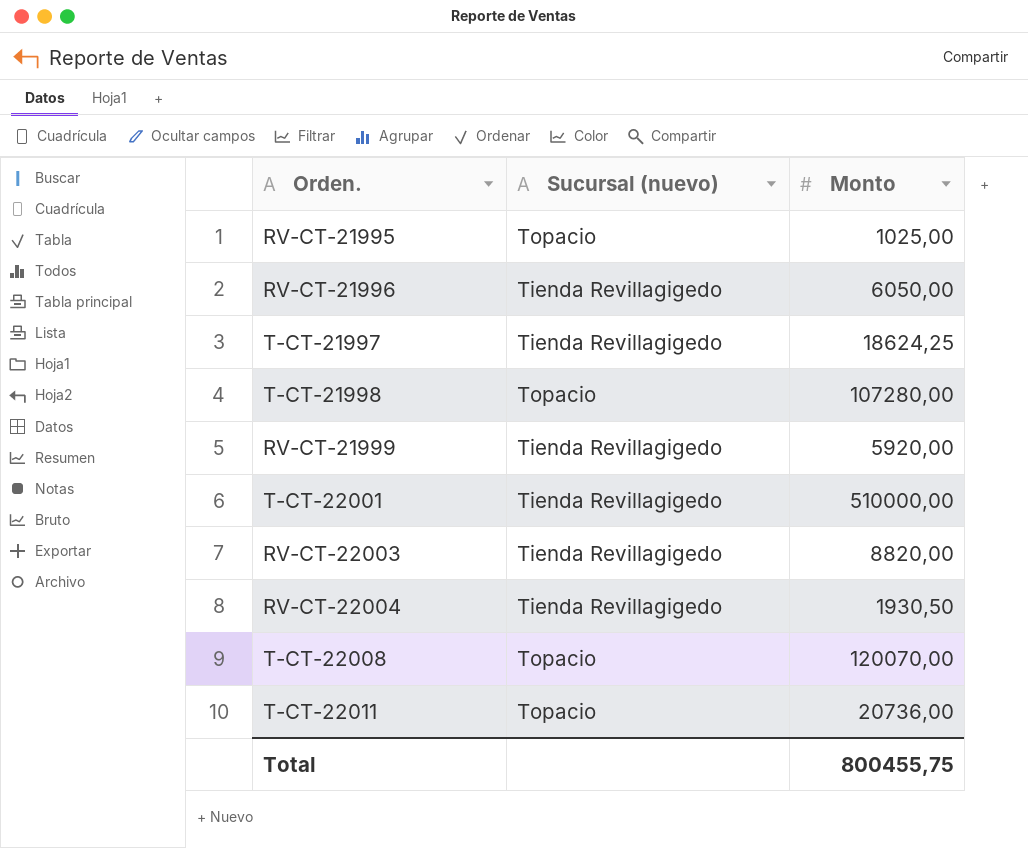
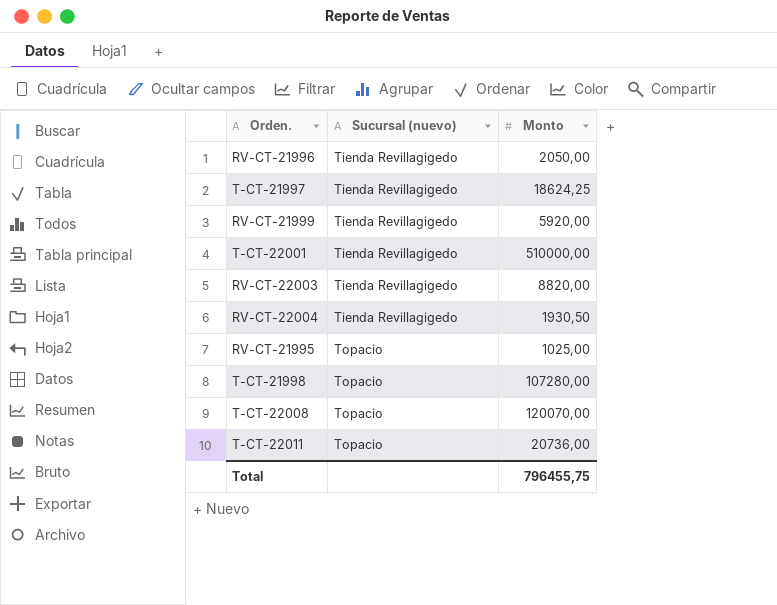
row order: none -> Sucursal (nuevo) ascending
RV-CT-21996 | Monto: 6050,00 -> 2050,00
Total | Monto: 800455,75 -> 796455,75

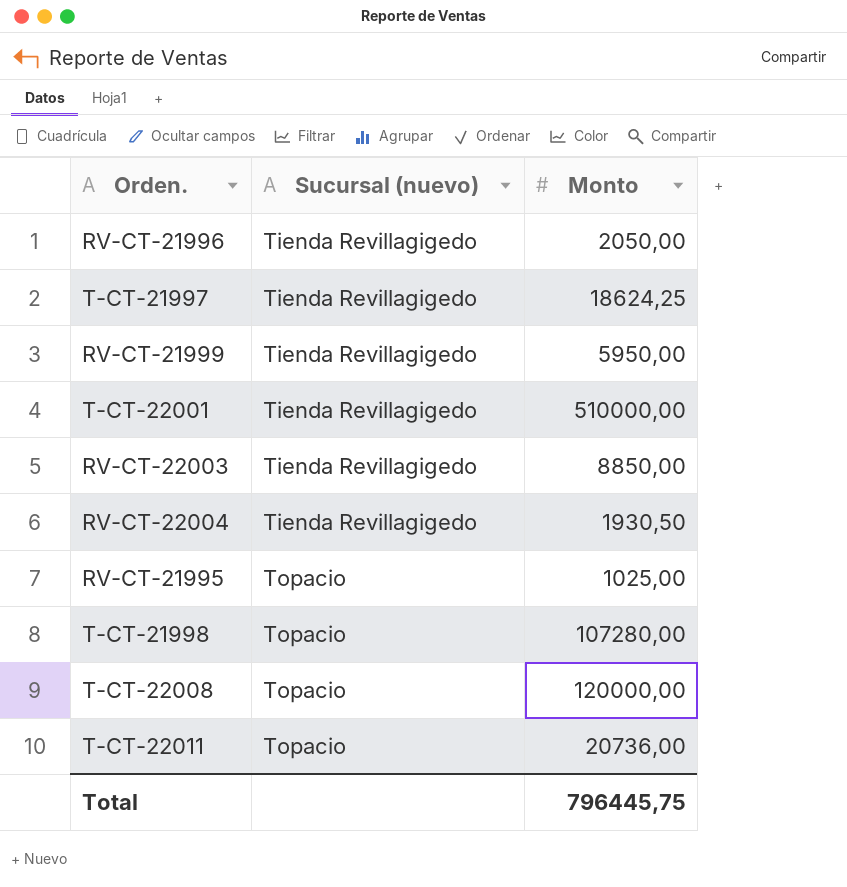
RV-CT-21999 | Monto: 5920,00 -> 5950,00
RV-CT-22003 | Monto: 8820,00 -> 8850,00
T-CT-22008 | Monto: 120070,00 -> 120000,00
Total | Monto: 796455,75 -> 796445,75

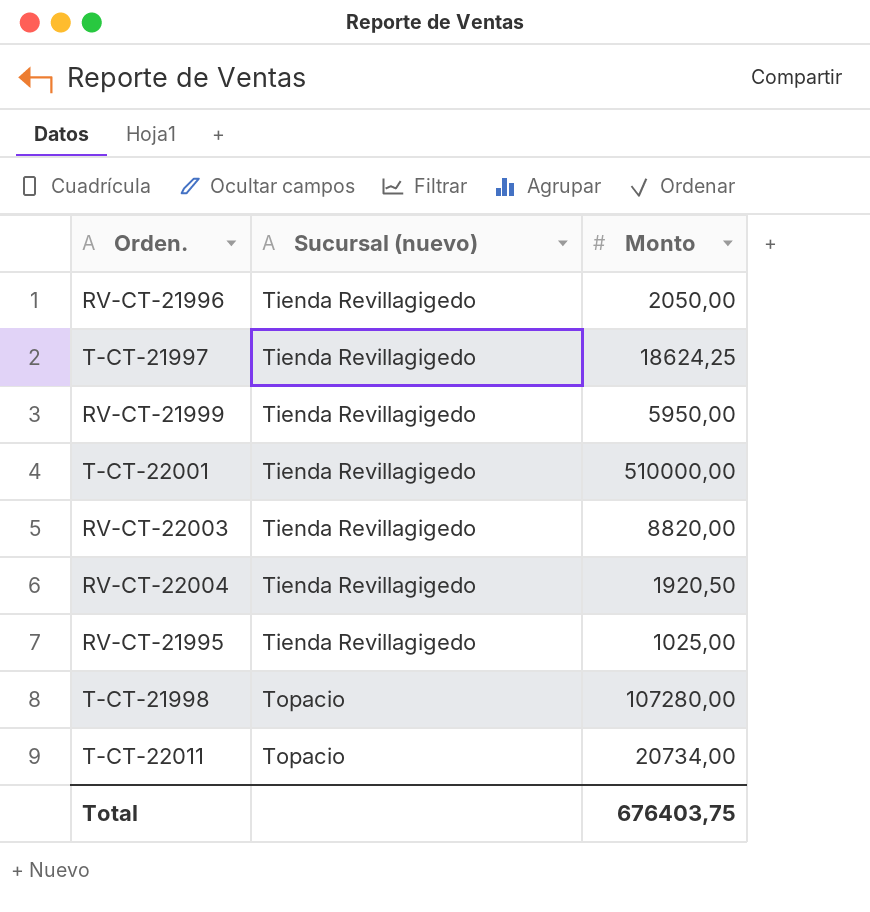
row T-CT-22008: Topacio | 120000,00 -> none
RV-CT-22003 | Monto: 8850,00 -> 8820,00
RV-CT-22004 | Monto: 1930,50 -> 1920,50
RV-CT-21995 | Sucursal (nuevo): Topacio -> Tienda Revillagigedo
T-CT-22011 | Monto: 20736,00 -> 20734,00
Total | Monto: 796445,75 -> 676403,75

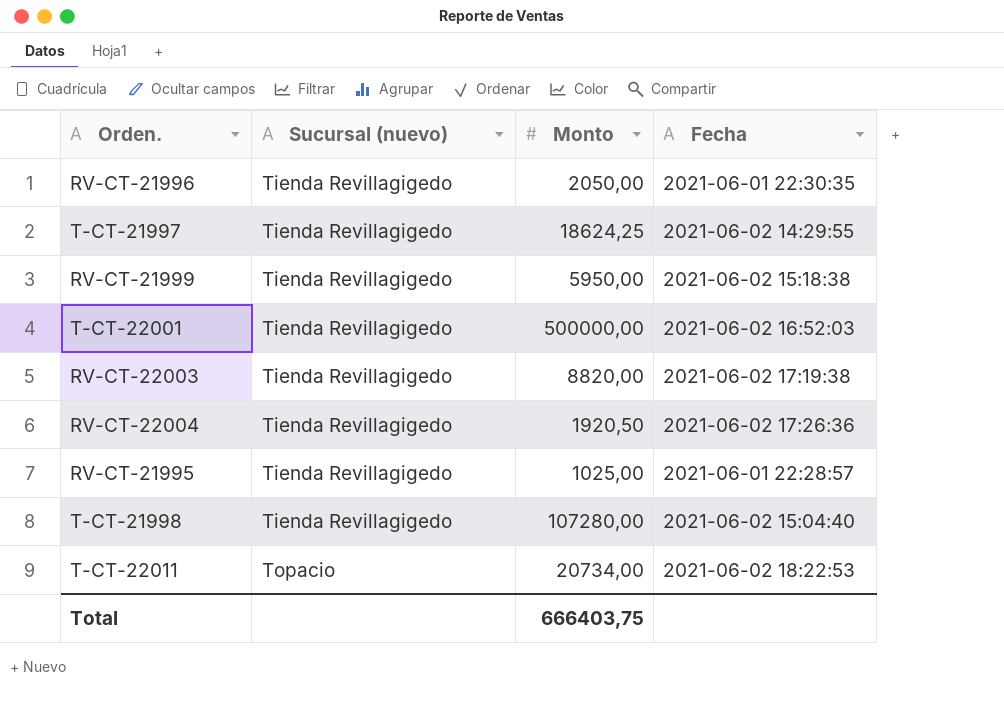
column Fecha | position: none -> 4
T-CT-22001 | Monto: 510000,00 -> 500000,00
T-CT-21998 | Sucursal (nuevo): Topacio -> Tienda Revillagigedo
Total | Monto: 676403,75 -> 666403,75

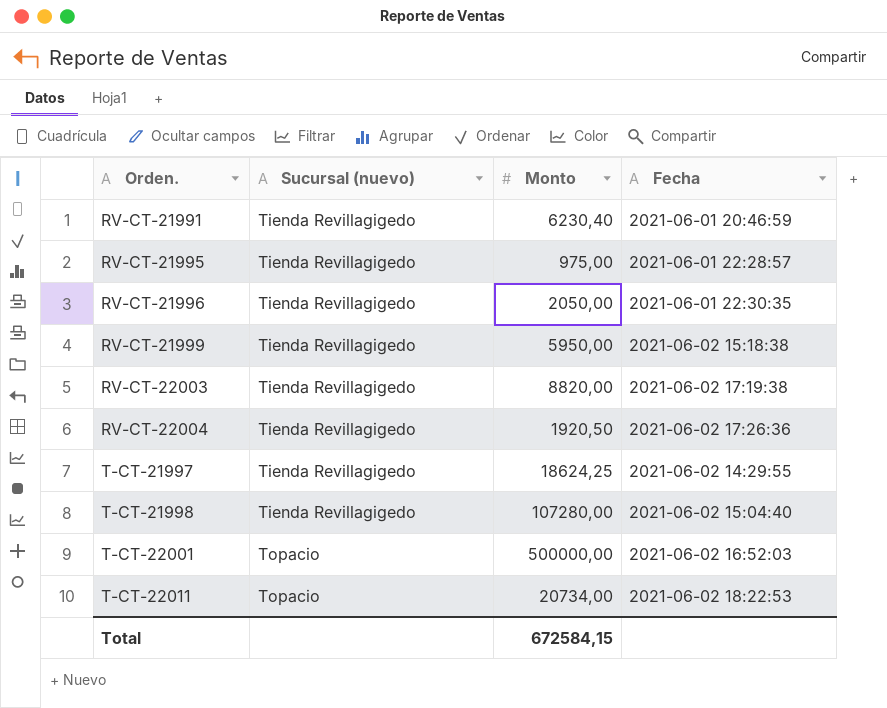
row order: Sucursal (nuevo) ascending -> Orden. ascending
row RV-CT-21991: none -> Tienda Revillagigedo | 6230,40 | 2021-06-01 20:46:59
RV-CT-21995 | Monto: 1025,00 -> 975,00
T-CT-22001 | Sucursal (nuevo): Tienda Revillagigedo -> Topacio
Total | Monto: 666403,75 -> 672584,15

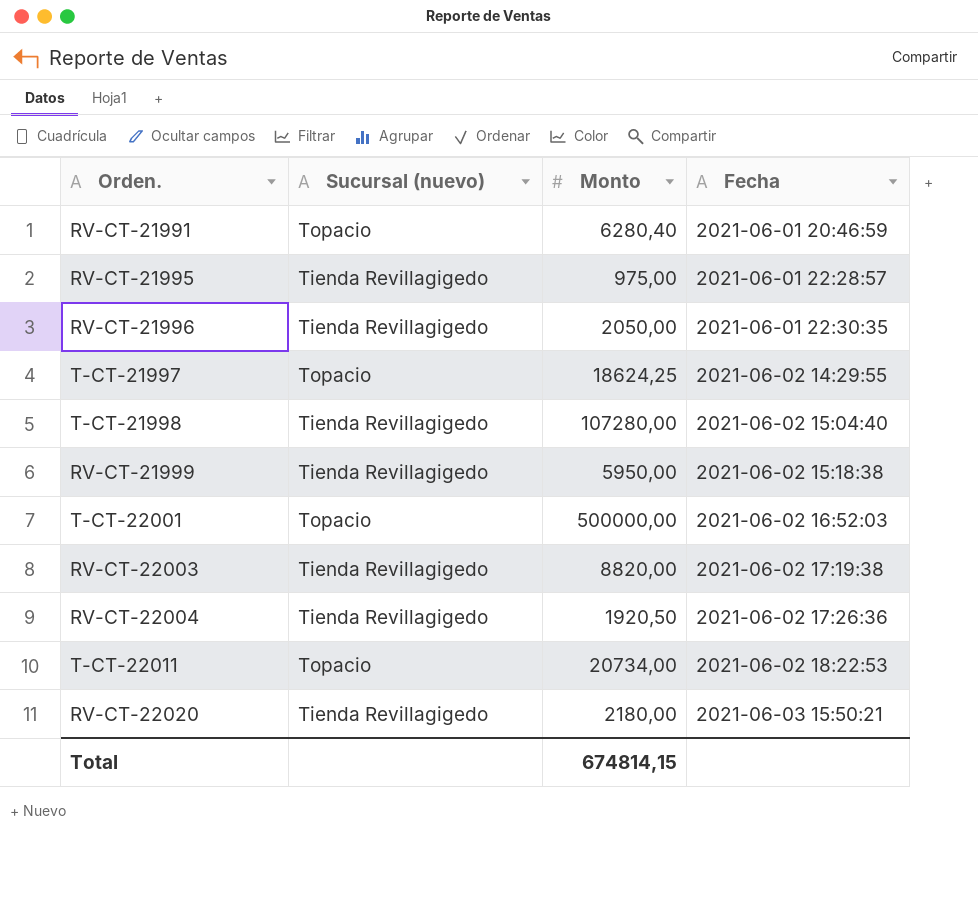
row order: Orden. ascending -> Fecha ascending
RV-CT-21991 | Sucursal (nuevo): Tienda Revillagigedo -> Topacio
RV-CT-21991 | Monto: 6230,40 -> 6280,40
T-CT-21997 | Sucursal (nuevo): Tienda Revillagigedo -> Topacio
row RV-CT-22020: none -> Tienda Revillagigedo | 2180,00 | 2021-06-03 15:50:21
Total | Monto: 672584,15 -> 674814,15

